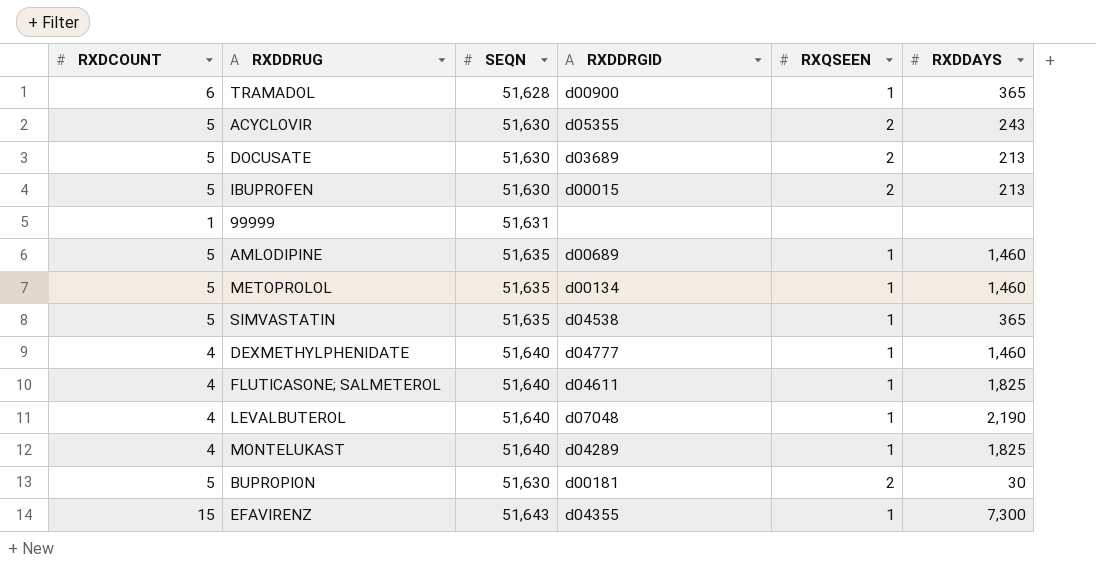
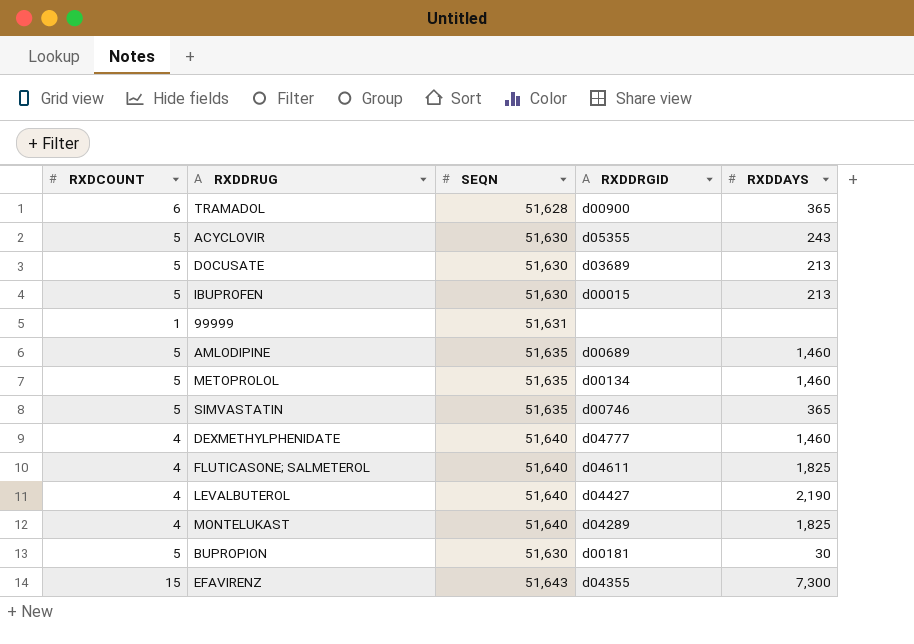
column RXQSEEN | position: 5 -> none
SIMVASTATIN | RXDDRGID: d04538 -> d00746
LEVALBUTEROL | RXDDRGID: d07048 -> d04427

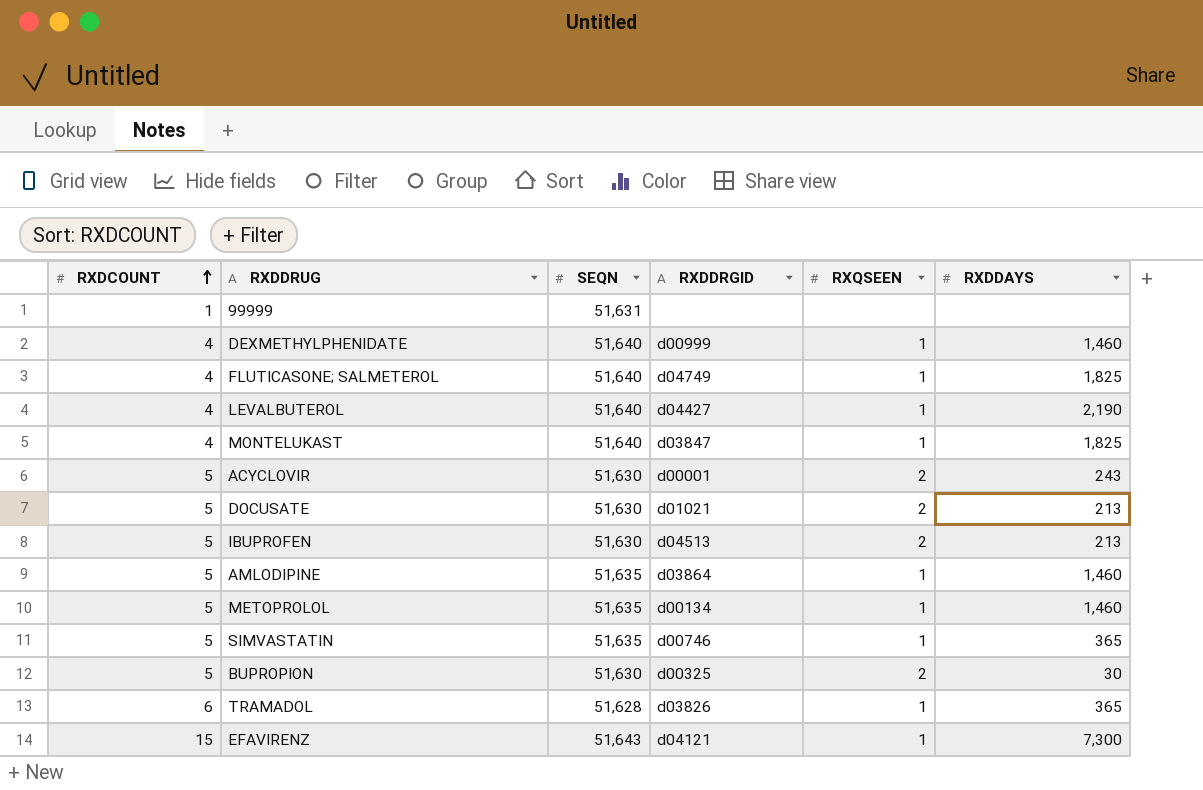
row order: none -> RXDCOUNT ascending
column RXQSEEN | position: none -> 5
DEXMETHYLPHENIDATE | RXDDRGID: d04777 -> d00999
FLUTICASONE; SALMETEROL | RXDDRGID: d04611 -> d04749
MONTELUKAST | RXDDRGID: d04289 -> d03847
ACYCLOVIR | RXDDRGID: d05355 -> d00001
DOCUSATE | RXDDRGID: d03689 -> d01021
IBUPROFEN | RXDDRGID: d00015 -> d04513
AMLODIPINE | RXDDRGID: d00689 -> d03864
BUPROPION | RXDDRGID: d00181 -> d00325
TRAMADOL | RXDDRGID: d00900 -> d03826
EFAVIRENZ | RXDDRGID: d04355 -> d04121

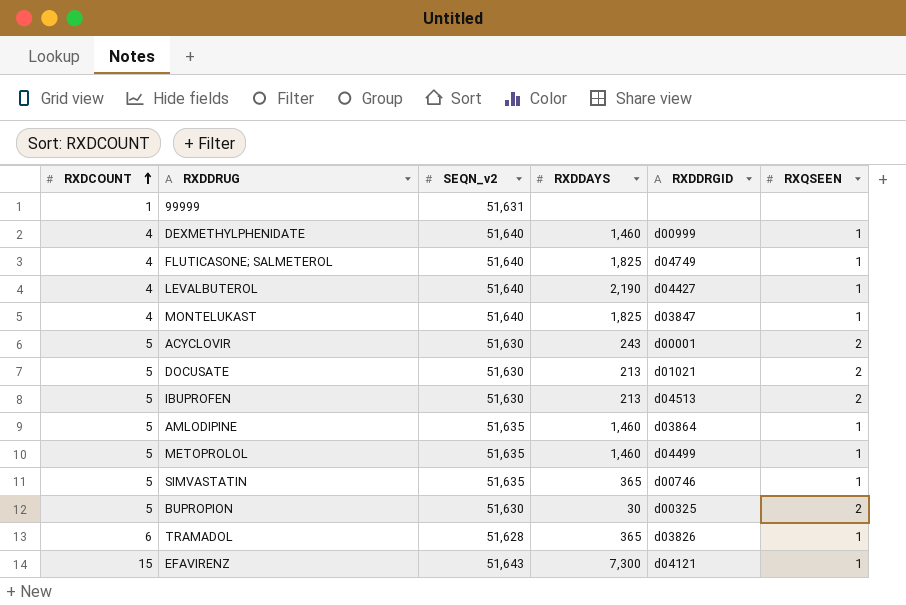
column name: SEQN -> SEQN_v2
column RXDDAYS | position: 6 -> 4
METOPROLOL | RXDDRGID: d00134 -> d04499

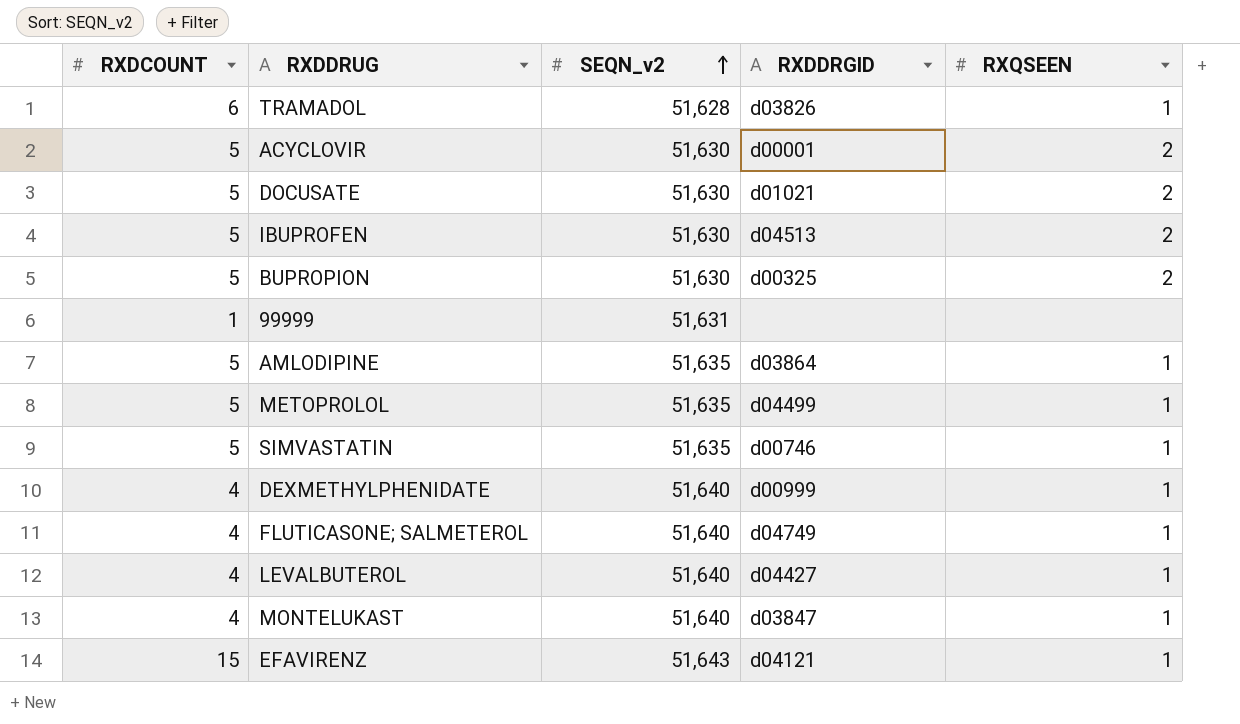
row order: RXDCOUNT ascending -> SEQN_v2 ascending
column RXDDAYS | position: 4 -> none

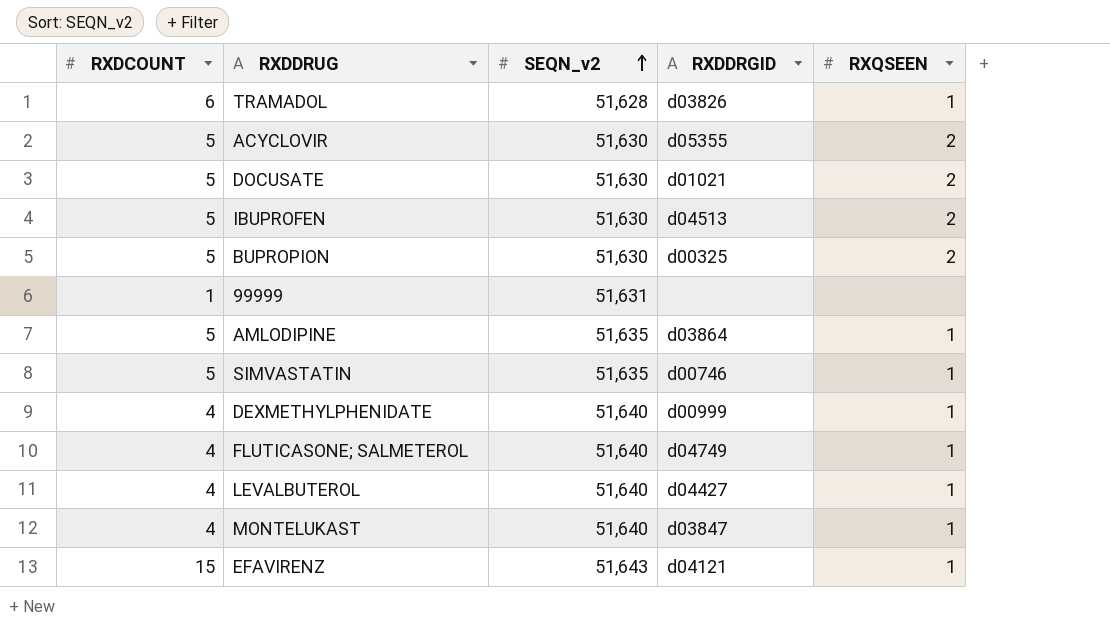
row METOPROLOL: 5 | 51,635 | d04499 | 1 -> none
ACYCLOVIR | RXDDRGID: d00001 -> d05355

